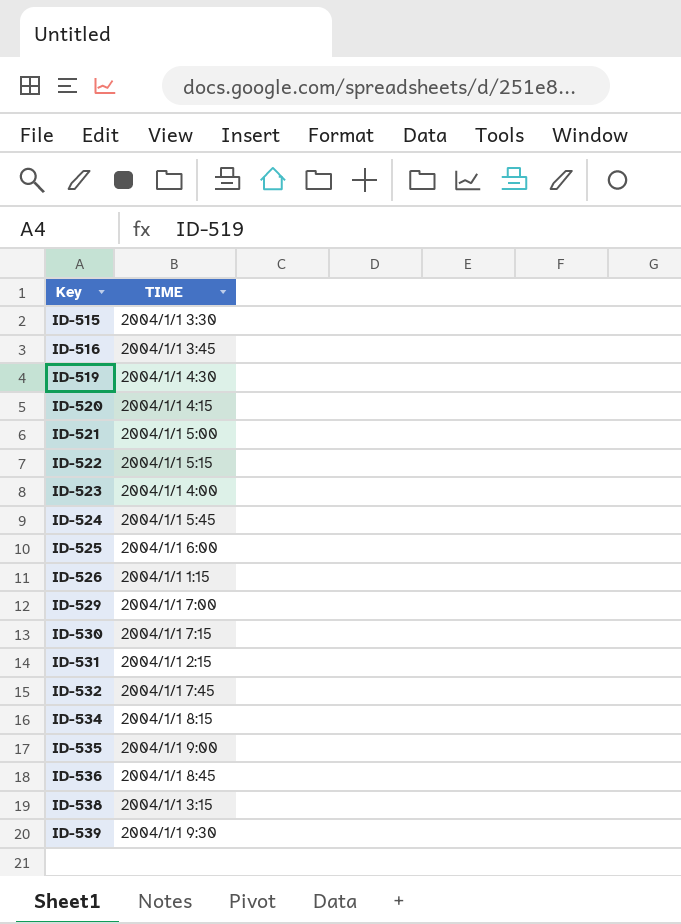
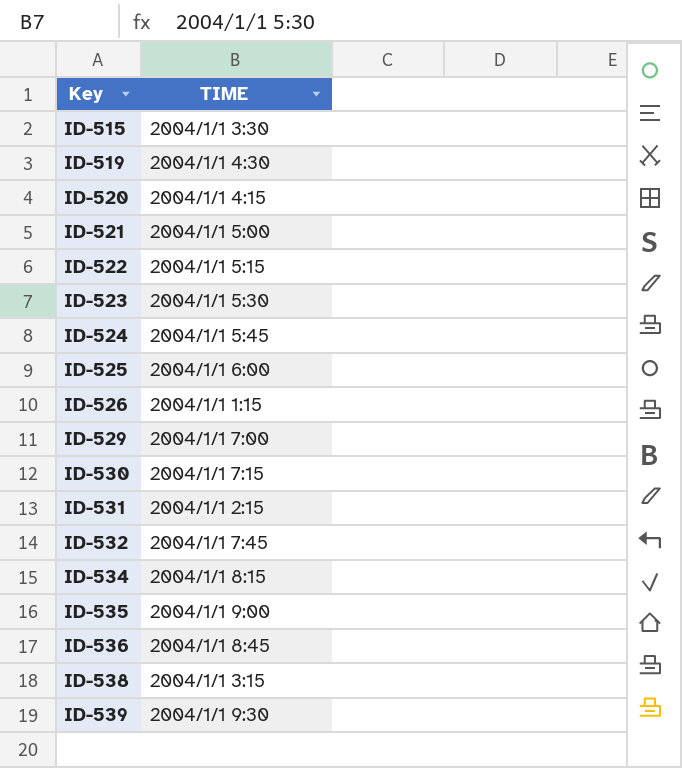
row ID-516: 2004/1/1 3:45 -> none
ID-523 | TIME: 2004/1/1 4:00 -> 2004/1/1 5:30

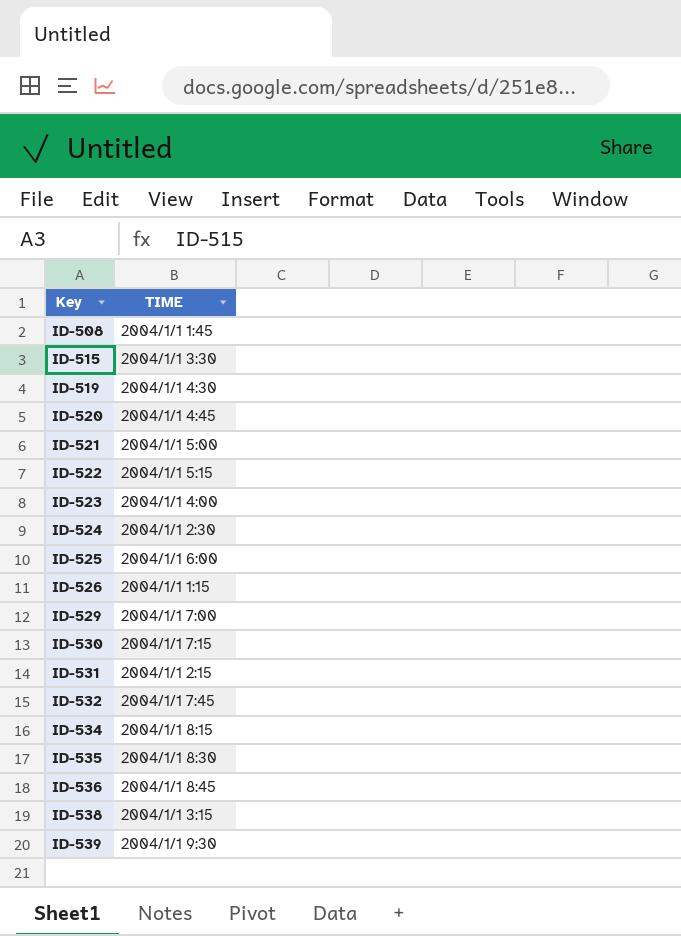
row ID-508: none -> 2004/1/1 1:45
ID-520 | TIME: 2004/1/1 4:15 -> 2004/1/1 4:45
ID-523 | TIME: 2004/1/1 5:30 -> 2004/1/1 4:00
ID-524 | TIME: 2004/1/1 5:45 -> 2004/1/1 2:30
ID-535 | TIME: 2004/1/1 9:00 -> 2004/1/1 8:30

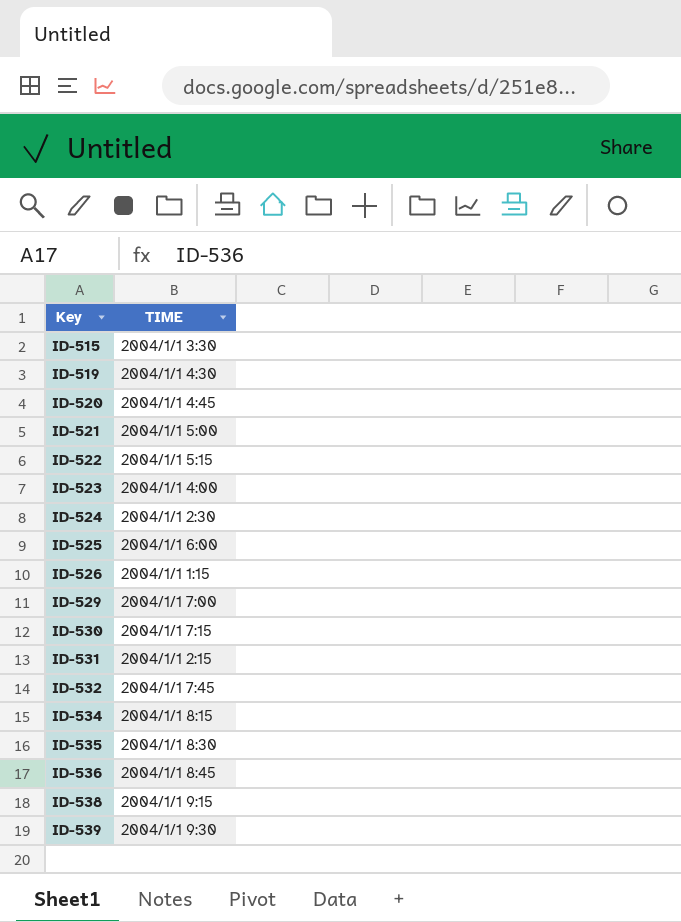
row ID-508: 2004/1/1 1:45 -> none
ID-538 | TIME: 2004/1/1 3:15 -> 2004/1/1 9:15

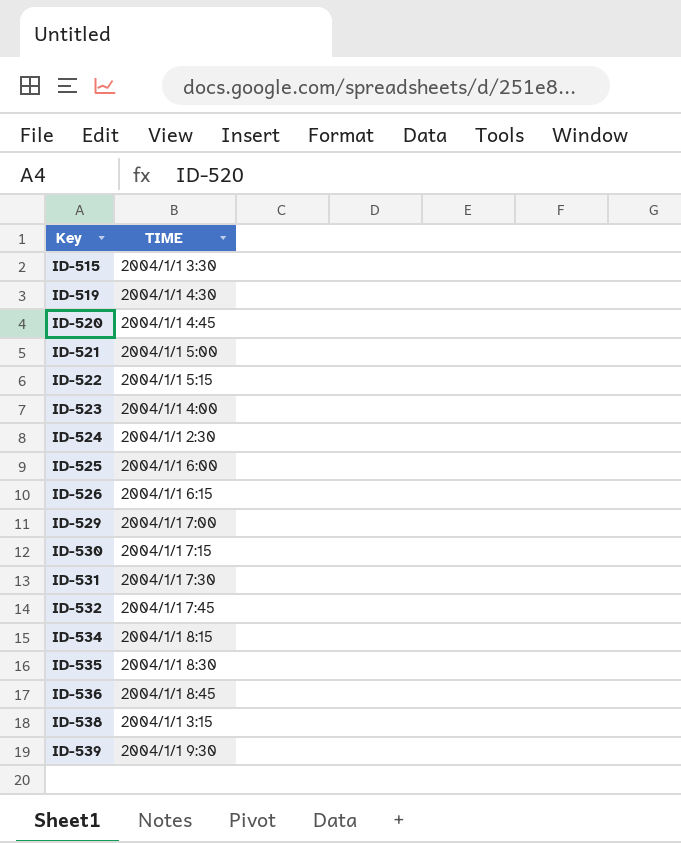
ID-526 | TIME: 2004/1/1 1:15 -> 2004/1/1 6:15
ID-531 | TIME: 2004/1/1 2:15 -> 2004/1/1 7:30
ID-538 | TIME: 2004/1/1 9:15 -> 2004/1/1 3:15

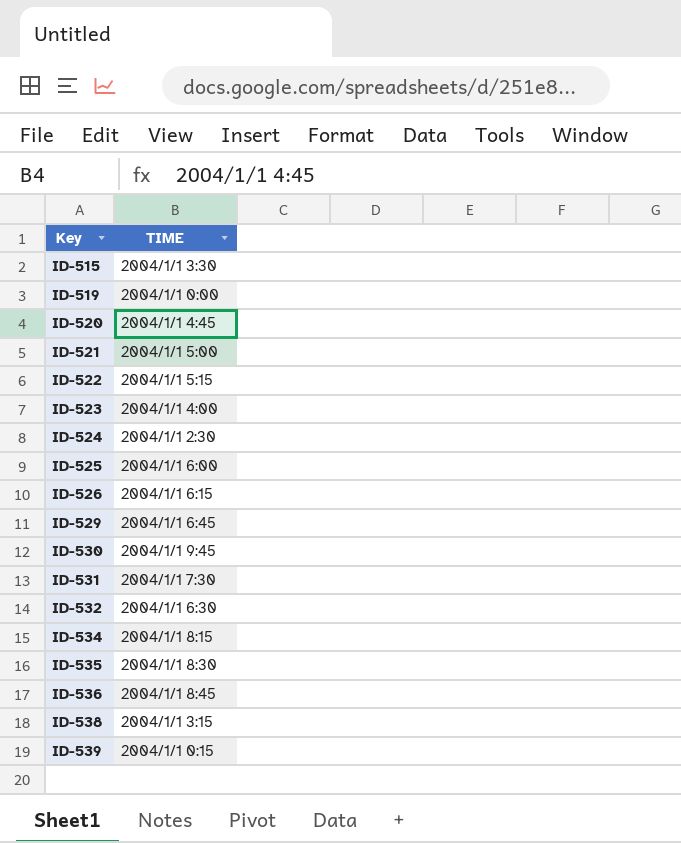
ID-519 | TIME: 2004/1/1 4:30 -> 2004/1/1 0:00
ID-529 | TIME: 2004/1/1 7:00 -> 2004/1/1 6:45
ID-530 | TIME: 2004/1/1 7:15 -> 2004/1/1 9:45
ID-532 | TIME: 2004/1/1 7:45 -> 2004/1/1 6:30
ID-539 | TIME: 2004/1/1 9:30 -> 2004/1/1 0:15

